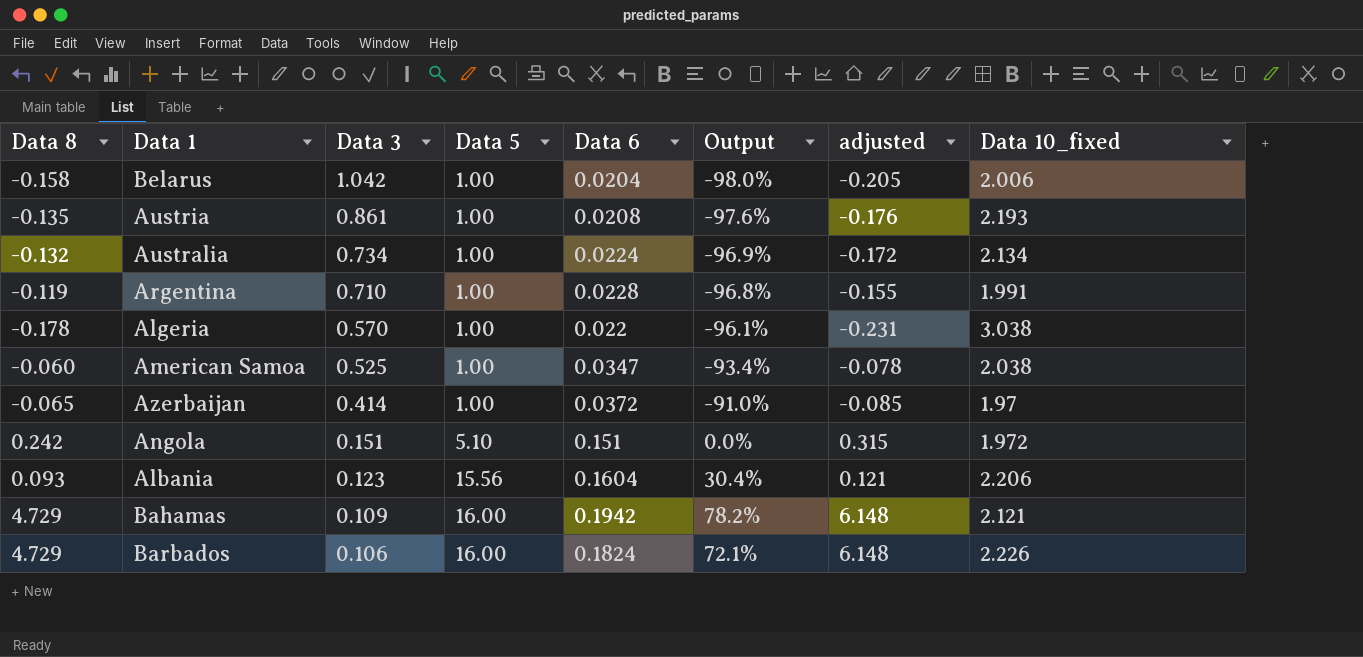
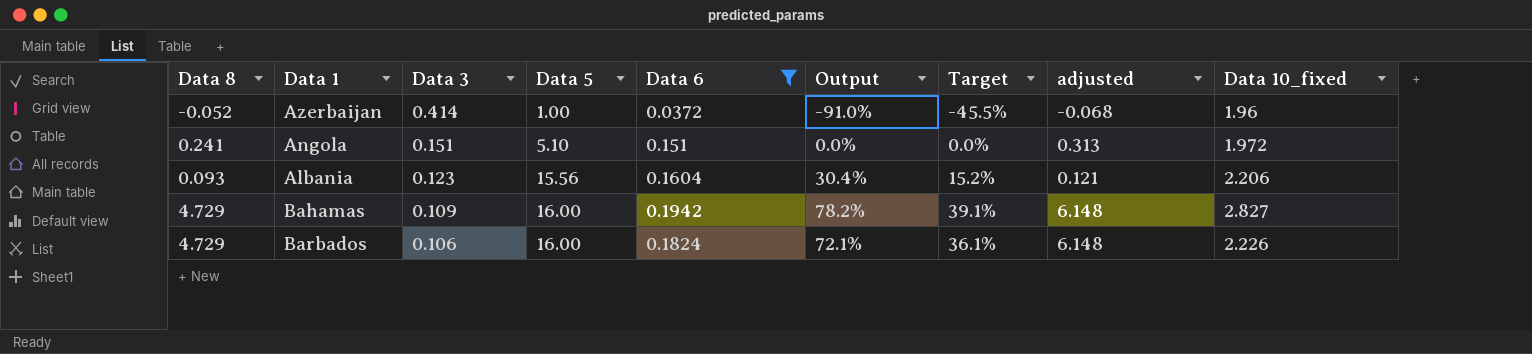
filter: none -> Data 6 >= 0.0372
column Target | formula: none -> [Output] * 0.5
Azerbaijan | Data 8: -0.065 -> -0.052
Azerbaijan | adjusted: -0.085 -> -0.068
Azerbaijan | Data 10_fixed: 1.97 -> 1.96
Angola | Data 8: 0.242 -> 0.241
Angola | adjusted: 0.315 -> 0.313
Bahamas | Data 10_fixed: 2.121 -> 2.827

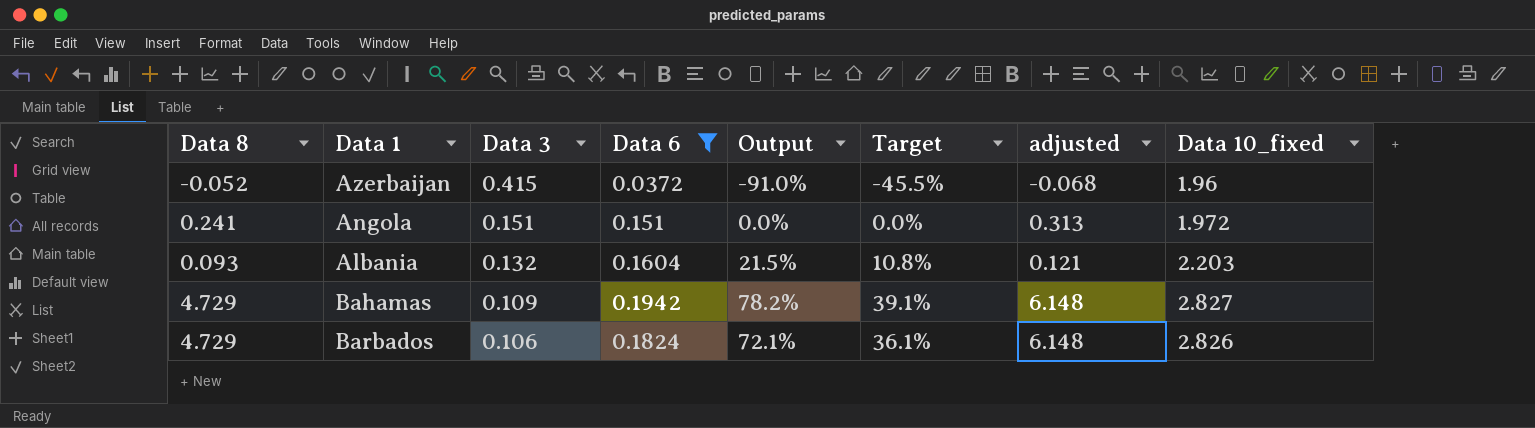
column Data 5 | position: 4 -> none
Azerbaijan | Data 3: 0.414 -> 0.415
Albania | Data 3: 0.123 -> 0.132
Albania | Output: 30.4% -> 21.5%
Albania | Target: 15.2% -> 10.8%
Albania | Data 10_fixed: 2.206 -> 2.203
Barbados | Data 10_fixed: 2.226 -> 2.826

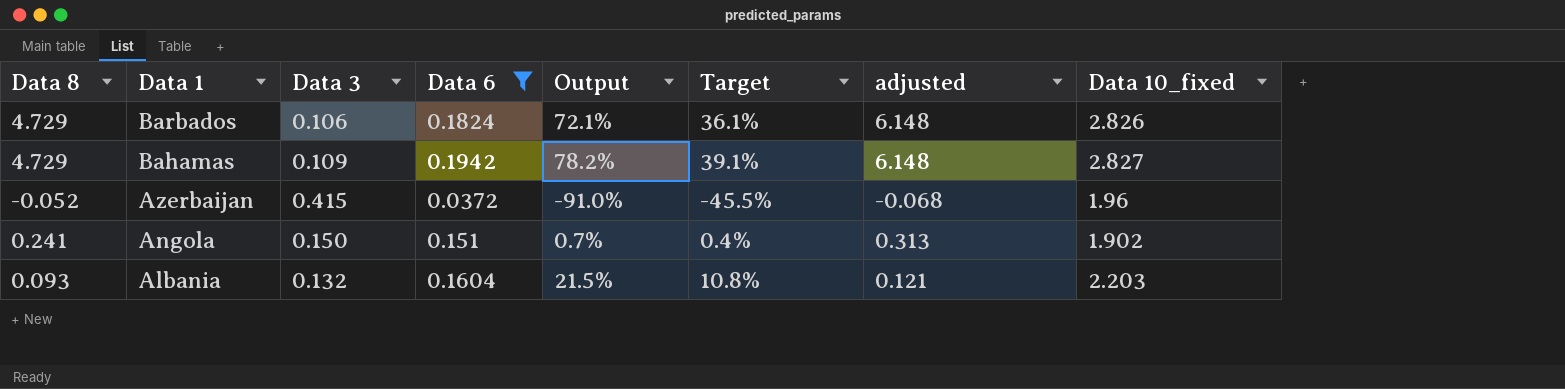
row order: Data 3 descending -> Data 1 descending
Angola | Data 3: 0.151 -> 0.150
Angola | Output: 0.0% -> 0.7%
Angola | Target: 0.0% -> 0.4%
Angola | Data 10_fixed: 1.972 -> 1.902

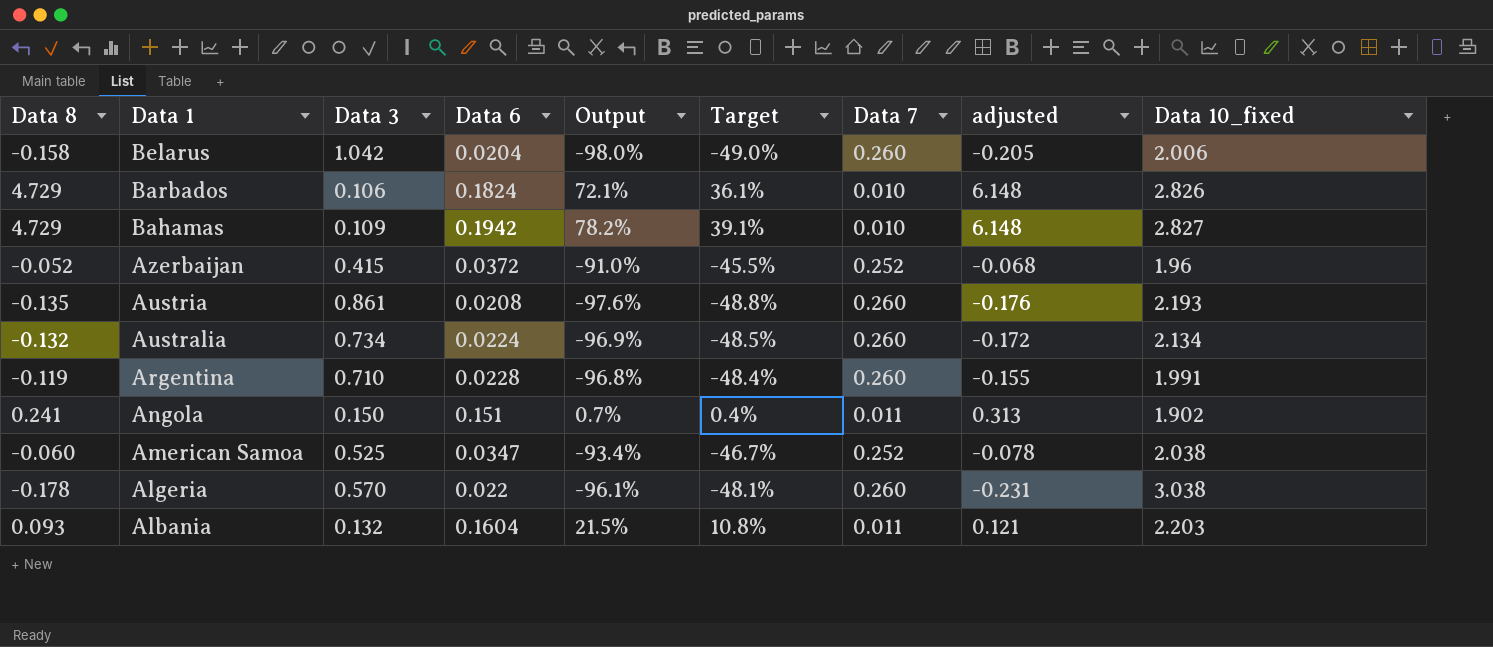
filter: Data 6 >= 0.0372 -> none
column Data 7 | position: none -> 7

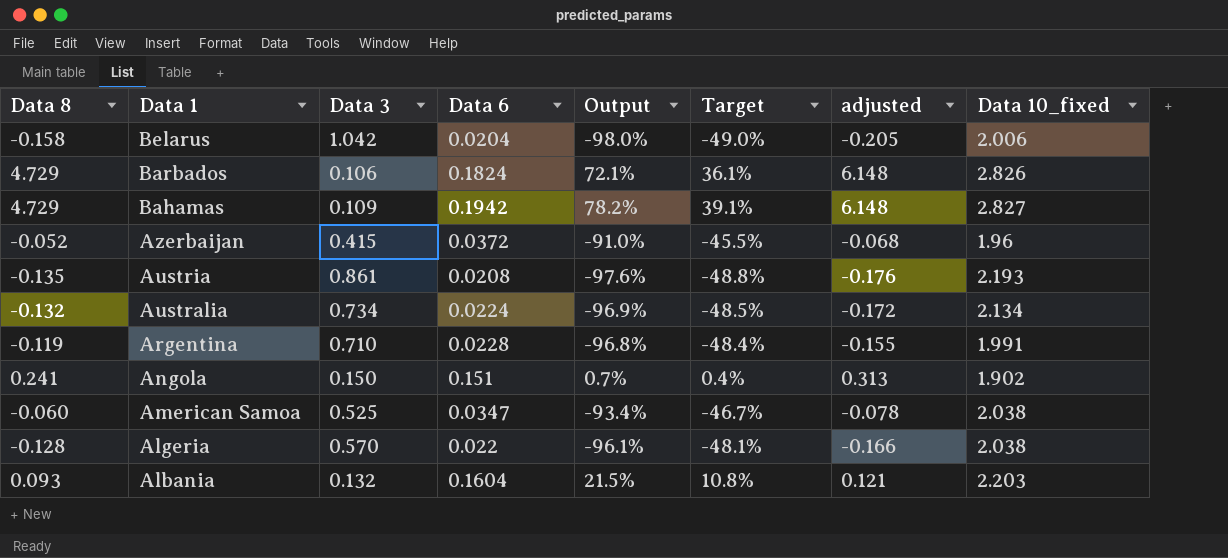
column Data 7 | position: 7 -> none
Algeria | Data 8: -0.178 -> -0.128
Algeria | adjusted: -0.231 -> -0.166
Algeria | Data 10_fixed: 3.038 -> 2.038

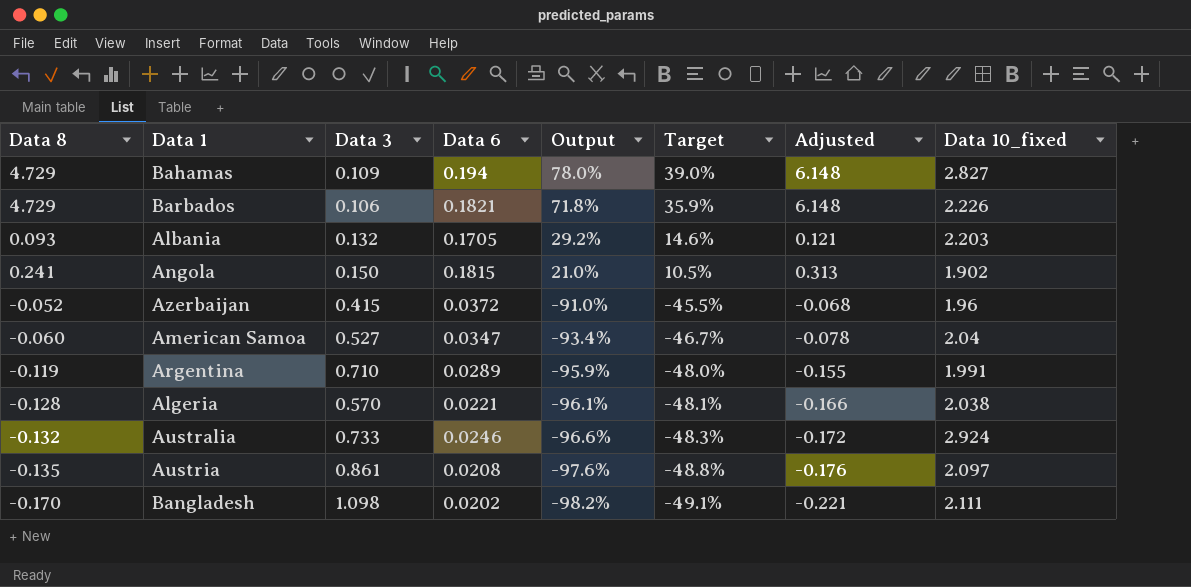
row order: Data 1 descending -> Output descending
column name: adjusted -> Adjusted
row Belarus: -0.158 | 1.042 | 0.0204 | -98.0% | -49.0% | -0.205 | 2.006 -> none
Bahamas | Data 6: 0.1942 -> 0.194
Bahamas | Output: 78.2% -> 78.0%
Bahamas | Target: 39.1% -> 39.0%
Barbados | Data 6: 0.1824 -> 0.1821
Barbados | Output: 72.1% -> 71.8%
Barbados | Target: 36.1% -> 35.9%
Barbados | Data 10_fixed: 2.826 -> 2.226
Albania | Data 6: 0.1604 -> 0.1705
Albania | Output: 21.5% -> 29.2%
Albania | Target: 10.8% -> 14.6%
Angola | Data 6: 0.151 -> 0.1815
Angola | Output: 0.7% -> 21.0%
Angola | Target: 0.4% -> 10.5%
American Samoa | Data 3: 0.525 -> 0.527
American Samoa | Data 10_fixed: 2.038 -> 2.04
Argentina | Data 6: 0.0228 -> 0.0289
Argentina | Output: -96.8% -> -95.9%
Argentina | Target: -48.4% -> -48.0%
Algeria | Data 6: 0.022 -> 0.0221
Australia | Data 3: 0.734 -> 0.733
Australia | Data 6: 0.0224 -> 0.0246
Australia | Output: -96.9% -> -96.6%
Australia | Target: -48.5% -> -48.3%
Australia | Data 10_fixed: 2.134 -> 2.924
Austria | Data 10_fixed: 2.193 -> 2.097
row Bangladesh: none -> -0.170 | 1.098 | 0.0202 | -98.2% | -49.1% | -0.221 | 2.111

